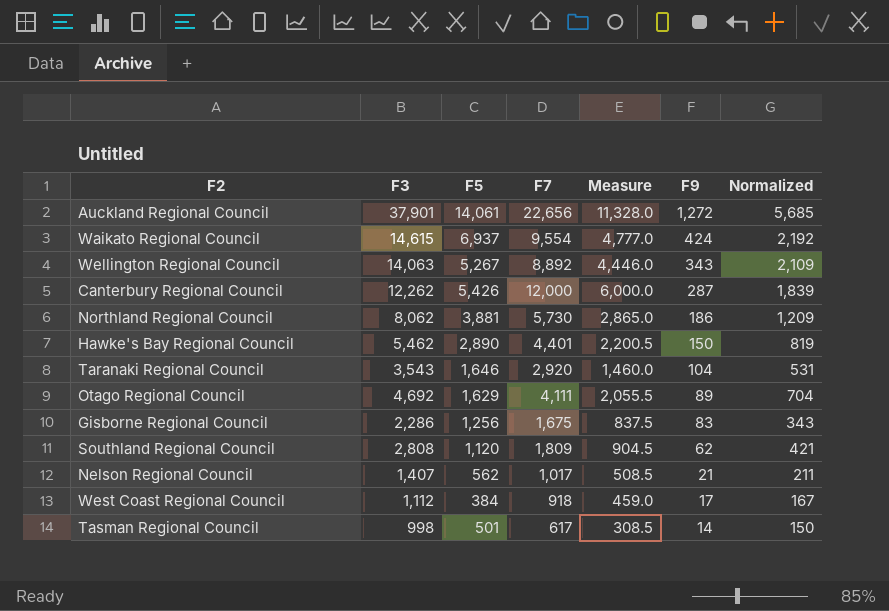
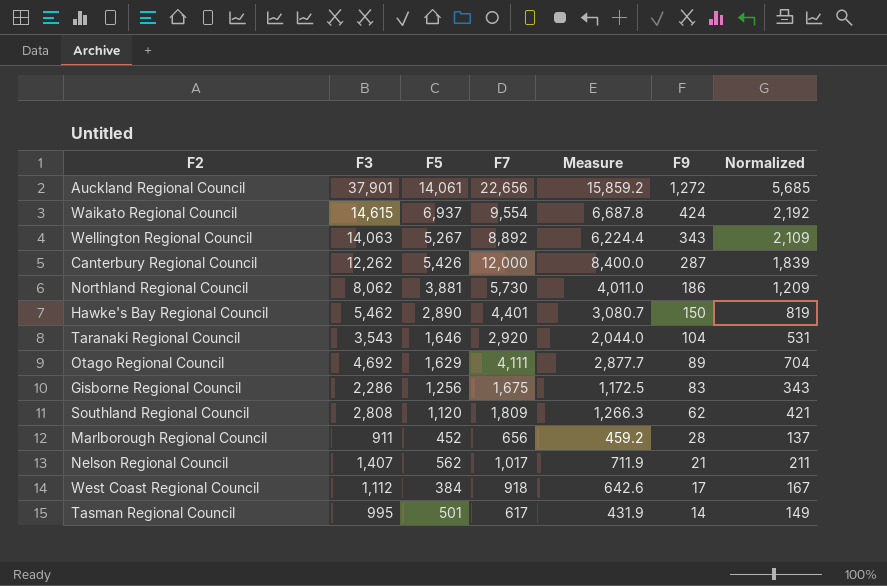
column Measure | formula: [F7] * 0.5 -> [F7] * 0.7
row Marlborough Regional Council: none -> 911 | 452 | 656 | 459.2 | 28 | 137
Tasman Regional Council | F3: 998 -> 995
Tasman Regional Council | Normalized: 150 -> 149

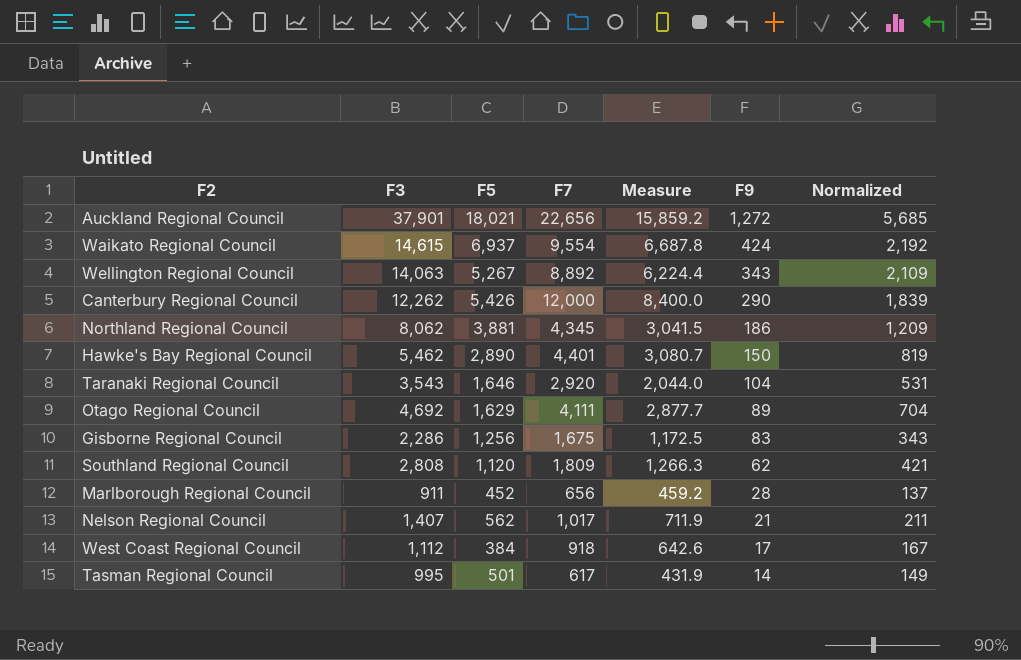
Auckland Regional Council | F5: 14,061 -> 18,021
Canterbury Regional Council | F9: 287 -> 290
Northland Regional Council | F7: 5,730 -> 4,345
Northland Regional Council | Measure: 4,011.0 -> 3,041.5

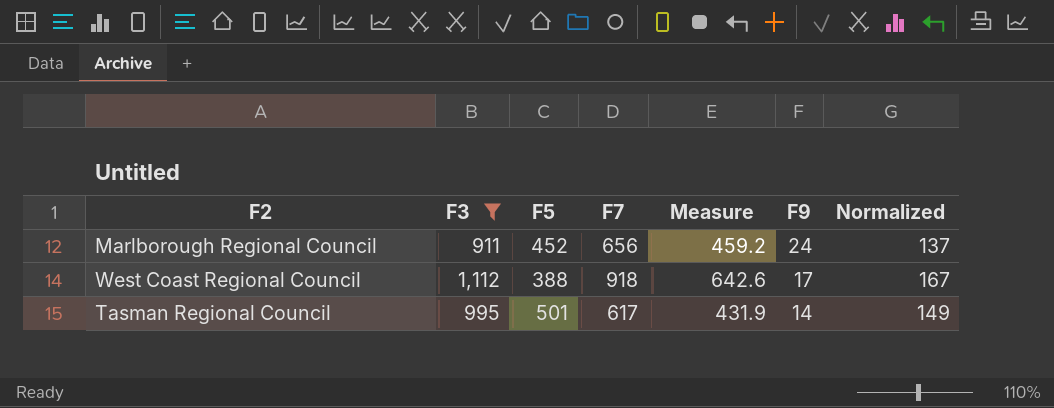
filter: none -> F3 <= 1,112
Marlborough Regional Council | F9: 28 -> 24
West Coast Regional Council | F5: 384 -> 388

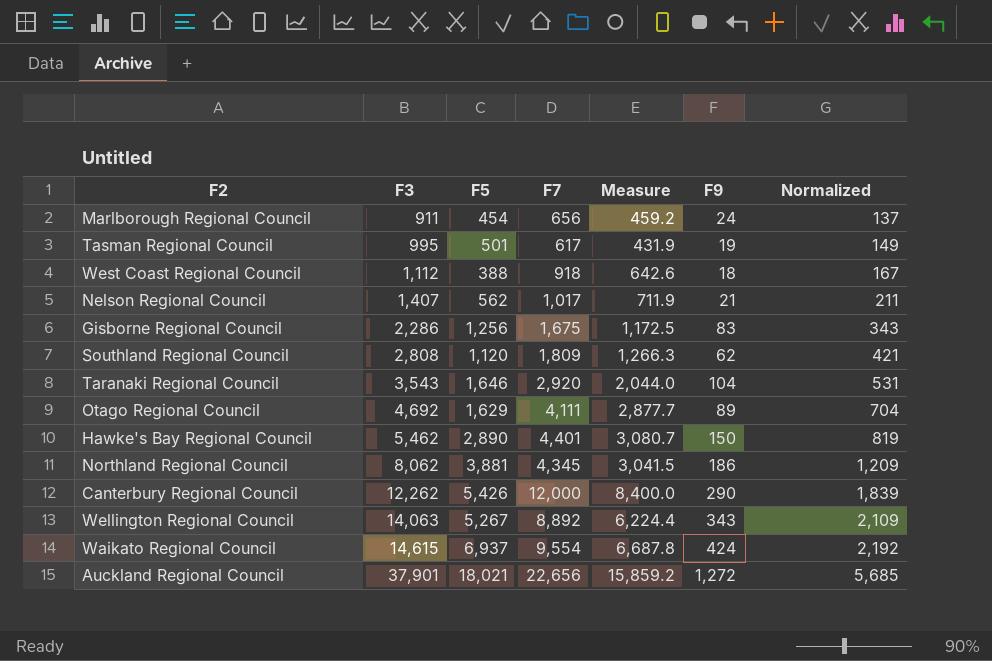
filter: F3 <= 1,112 -> none
row order: F9 descending -> F3 ascending
Marlborough Regional Council | F5: 452 -> 454
Tasman Regional Council | F9: 14 -> 19
West Coast Regional Council | F9: 17 -> 18

